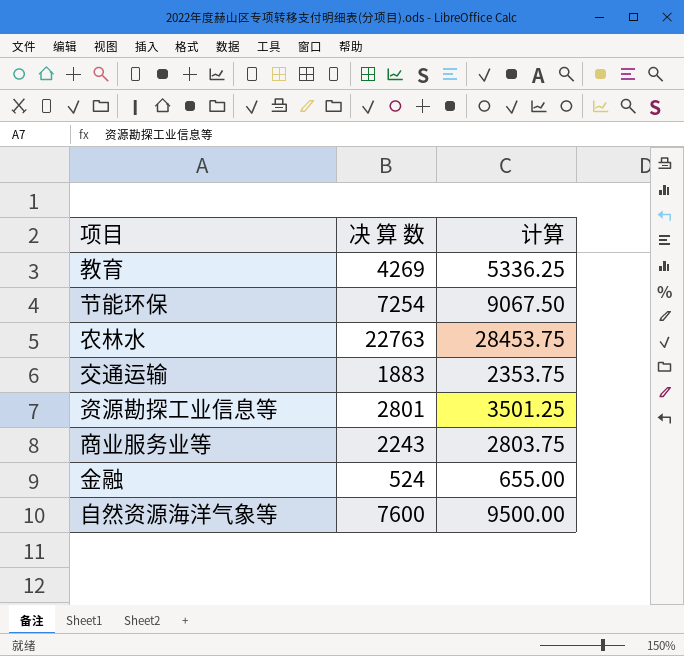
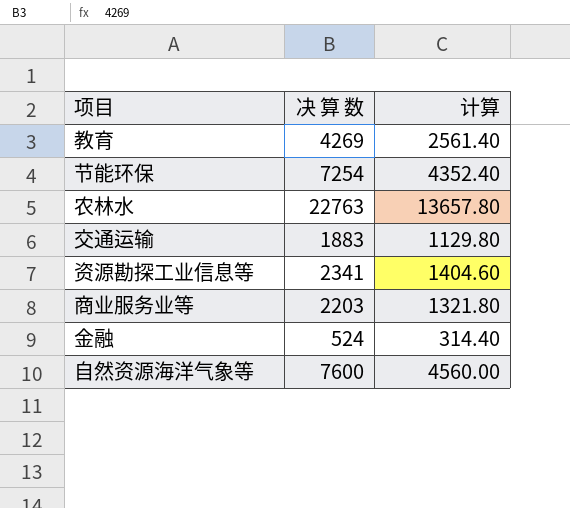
column 计算 | formula: [决 算 数] * 1.25 -> [决 算 数] * 0.6
资源勘探工业信息等 | 决 算 数: 2801 -> 2341
商业服务业等 | 决 算 数: 2243 -> 2203

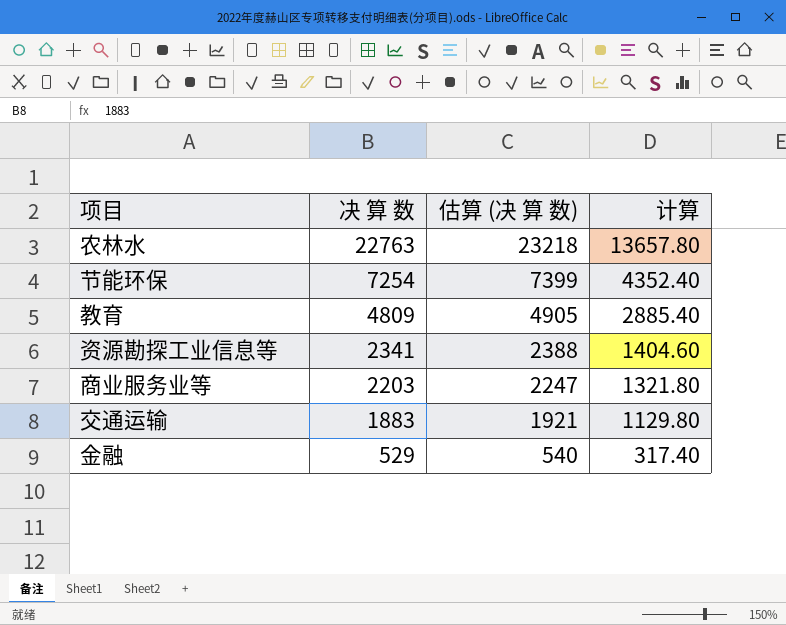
row order: none -> 决 算 数 descending
column 估算 (决 算 数) | formula: none -> [决 算 数] * 1.02
row 自然资源海洋气象等: 7600 | 4560.00 -> none
教育 | 决 算 数: 4269 -> 4809
教育 | 计算: 2561.40 -> 2885.40
金融 | 决 算 数: 524 -> 529
金融 | 计算: 314.40 -> 317.40

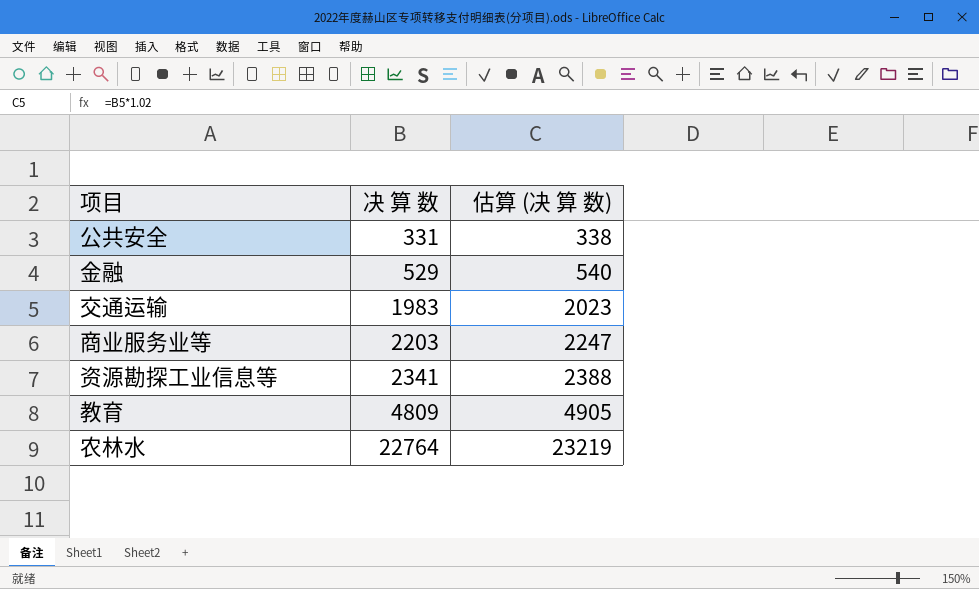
row order: 决 算 数 descending -> 决 算 数 ascending
column 计算 | formula: [决 算 数] * 0.6 -> none
row 节能环保: 7254 | 7399 | 4352.40 -> none
row 公共安全: none -> 331 | 338
交通运输 | 决 算 数: 1883 -> 1983
交通运输 | 估算 (决 算 数): 1921 -> 2023
农林水 | 决 算 数: 22763 -> 22764
农林水 | 估算 (决 算 数): 23218 -> 23219

